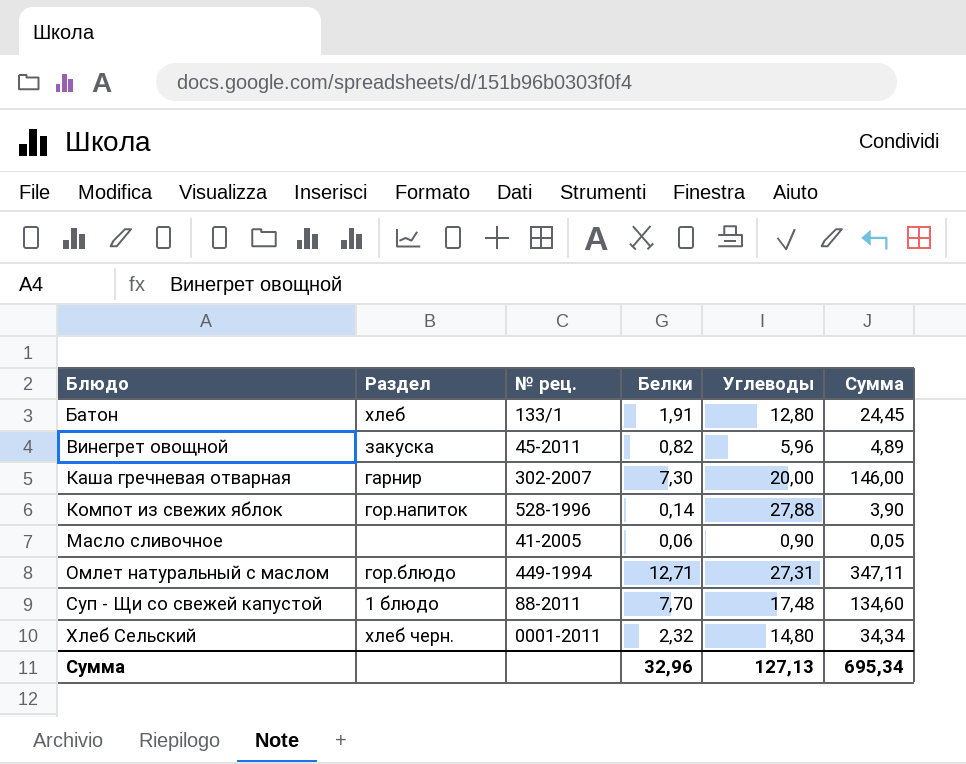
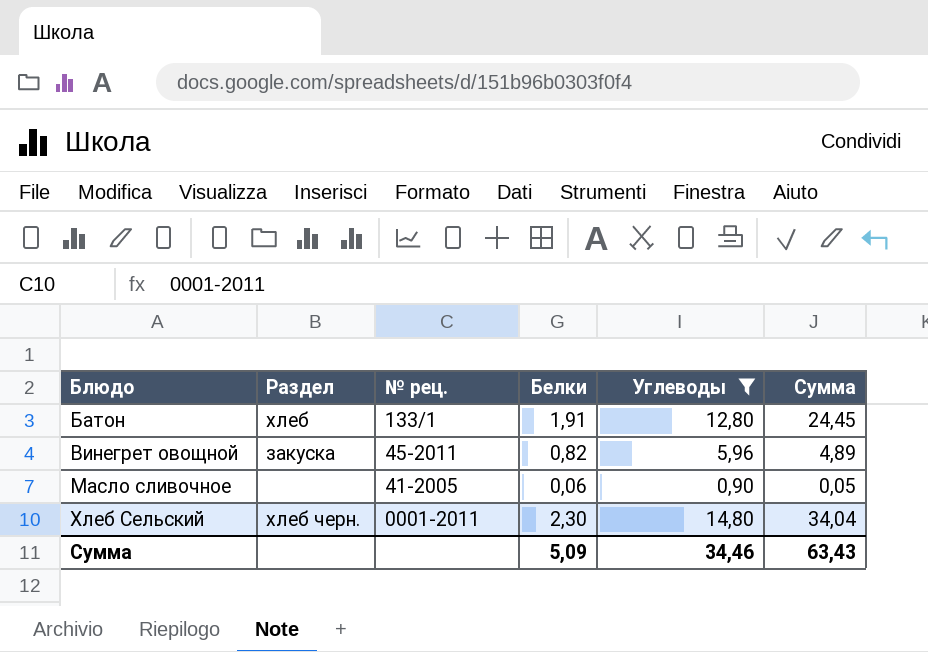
filter: none -> Углеводы <= 14,80
Хлеб Сельский | Белки: 2,32 -> 2,30
Хлеб Сельский | Сумма: 34,34 -> 34,04
Сумма | Белки: 32,96 -> 5,09
Сумма | Углеводы: 127,13 -> 34,46
Сумма | Сумма: 695,34 -> 63,43

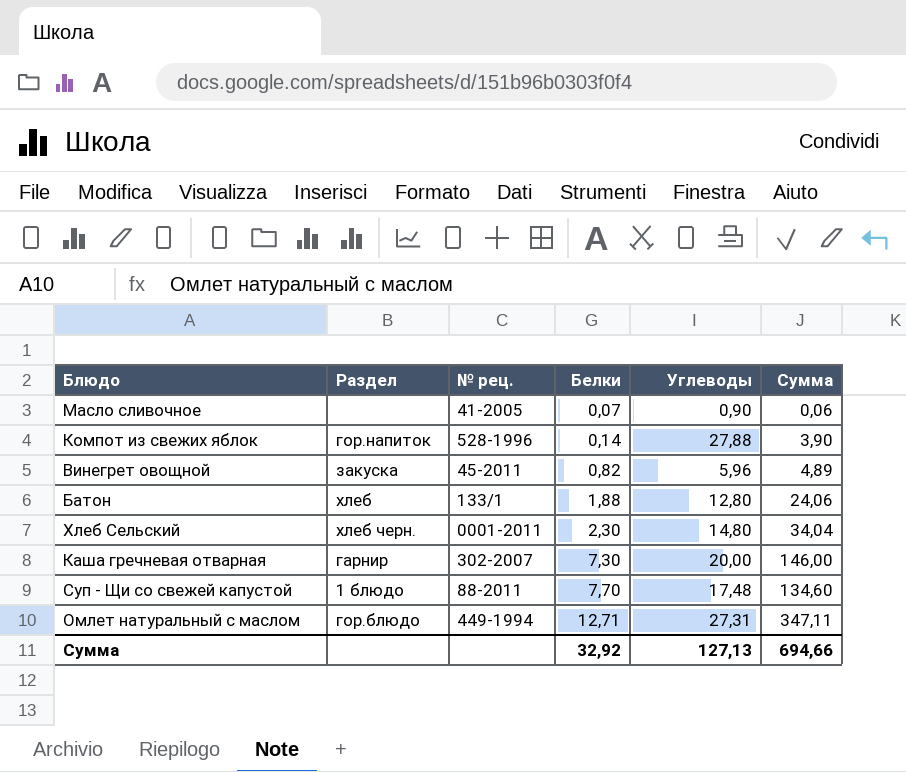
filter: Углеводы <= 14,80 -> none
row order: Блюдо ascending -> Белки ascending
Масло сливочное | Белки: 0,06 -> 0,07
Масло сливочное | Сумма: 0,05 -> 0,06
Батон | Белки: 1,91 -> 1,88
Батон | Сумма: 24,45 -> 24,06
Сумма | Белки: 5,09 -> 32,92
Сумма | Углеводы: 34,46 -> 127,13
Сумма | Сумма: 63,43 -> 694,66

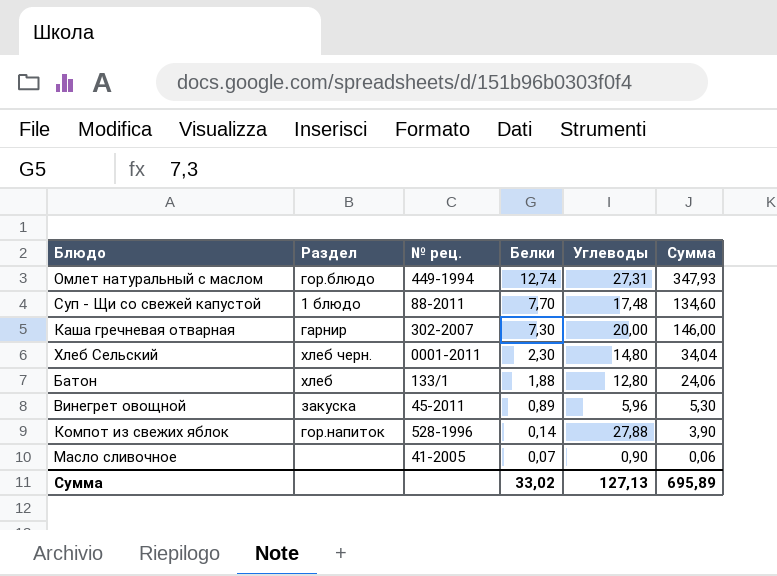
row order: Белки ascending -> Белки descending
Омлет натуральный с маслом | Белки: 12,71 -> 12,74
Омлет натуральный с маслом | Сумма: 347,11 -> 347,93
Винегрет овощной | Белки: 0,82 -> 0,89
Винегрет овощной | Сумма: 4,89 -> 5,30
Сумма | Белки: 32,92 -> 33,02
Сумма | Сумма: 694,66 -> 695,89

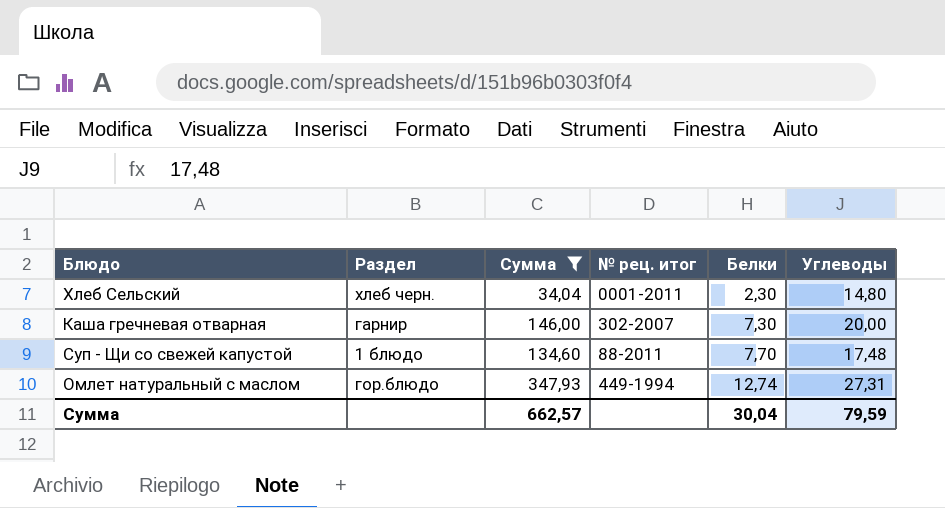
filter: none -> Сумма >= 34,04
row order: Белки descending -> Белки ascending
column Сумма | position: 6 -> 3
column name: № рец. -> № рец. итог
Сумма | Сумма: 695,89 -> 662,57
Сумма | Белки: 33,02 -> 30,04
Сумма | Углеводы: 127,13 -> 79,59

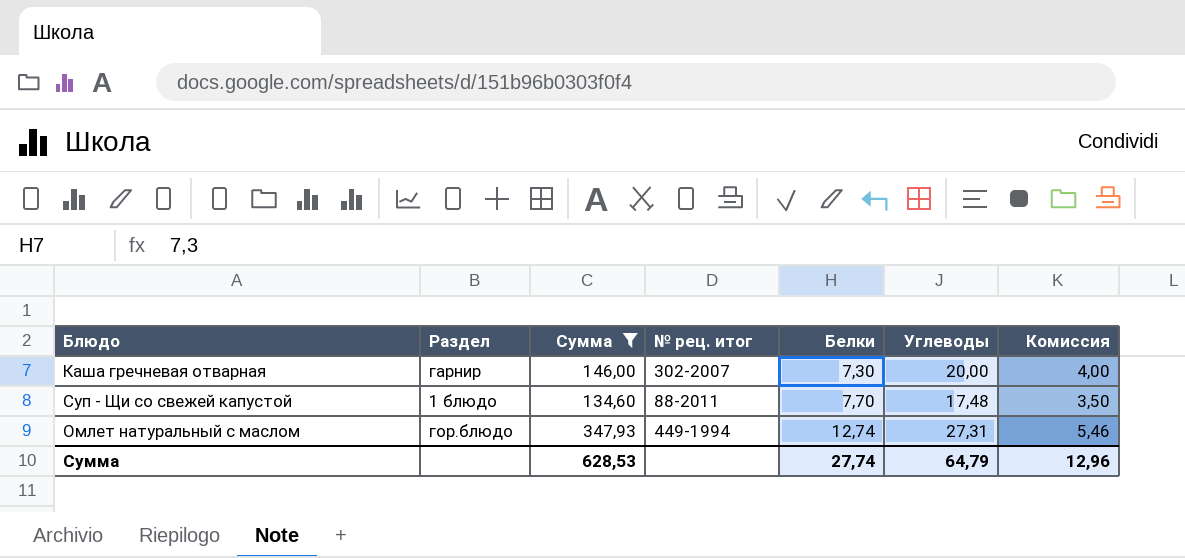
column Комиссия | formula: none -> [Углеводы] * 0,2
row Хлеб Сельский: хлеб черн. | 34,04 | 0001-2011 | 2,30 | 14,80 -> none
Сумма | Сумма: 662,57 -> 628,53
Сумма | Белки: 30,04 -> 27,74
Сумма | Углеводы: 79,59 -> 64,79

